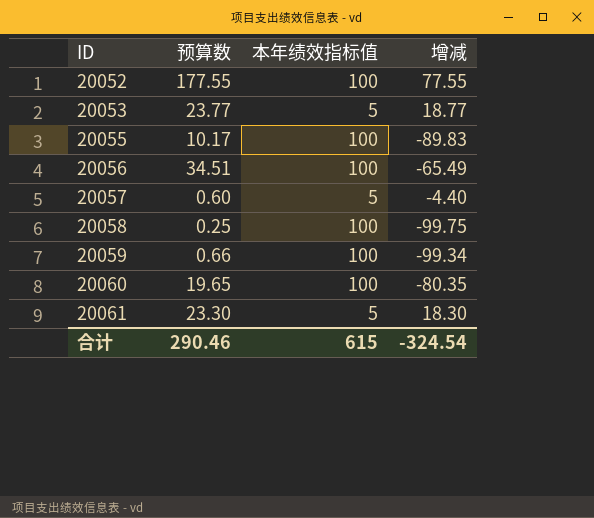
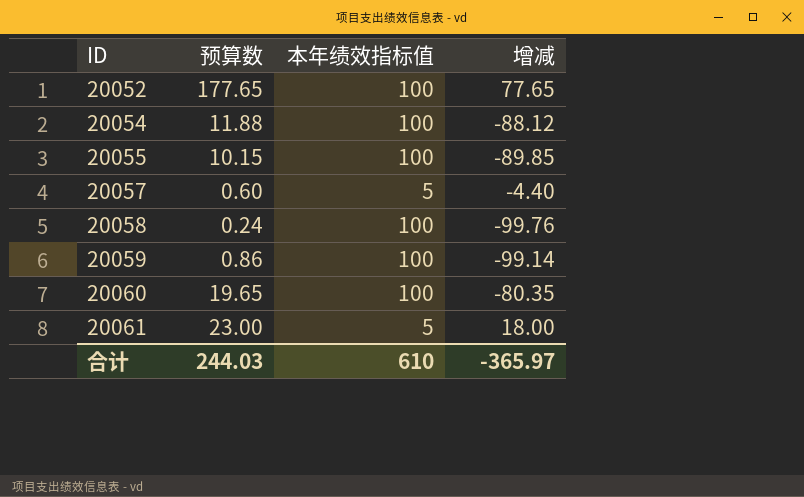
row 20053: 23.77 | 5 | 18.77 -> none
row 20056: 34.51 | 100 | -65.49 -> none
20052 | 预算数: 177.55 -> 177.65
20052 | 增减: 77.55 -> 77.65
row 20054: none -> 11.88 | 100 | -88.12
20055 | 预算数: 10.17 -> 10.15
20055 | 增减: -89.83 -> -89.85
20058 | 预算数: 0.25 -> 0.24
20058 | 增减: -99.75 -> -99.76
20059 | 预算数: 0.66 -> 0.86
20059 | 增减: -99.34 -> -99.14
20061 | 预算数: 23.30 -> 23.00
20061 | 增减: 18.30 -> 18.00
合计 | 预算数: 290.46 -> 244.03
合计 | 本年绩效指标值: 615 -> 610
合计 | 增减: -324.54 -> -365.97

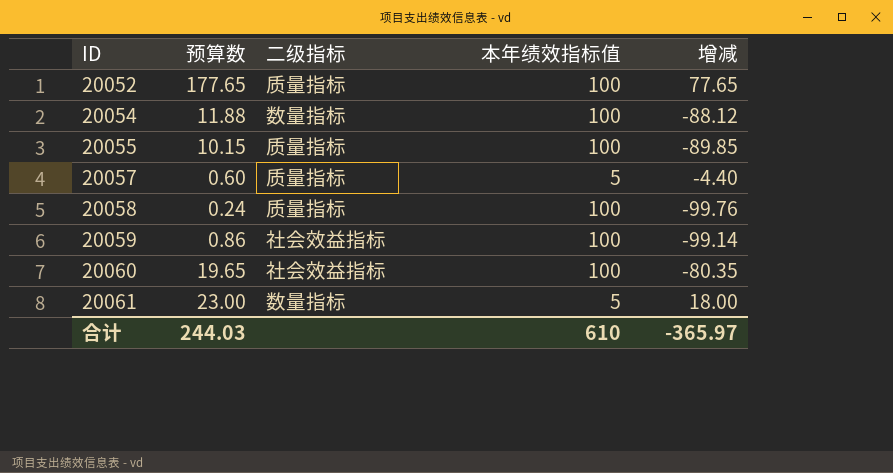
column 二级指标 | position: none -> 3

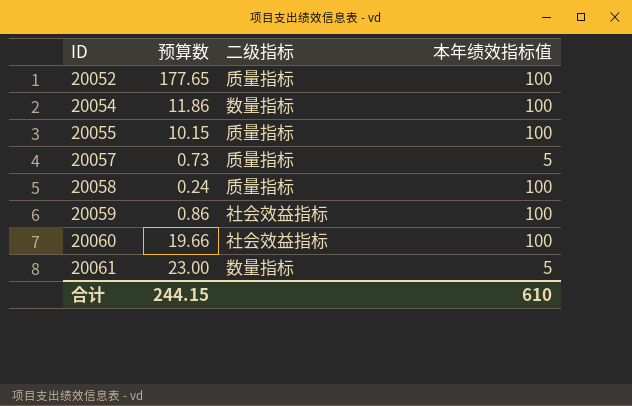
column 增减 | formula: [预算数] - [本年绩效指标值] -> none
20054 | 预算数: 11.88 -> 11.86
20057 | 预算数: 0.60 -> 0.73
20060 | 预算数: 19.65 -> 19.66
合计 | 预算数: 244.03 -> 244.15

